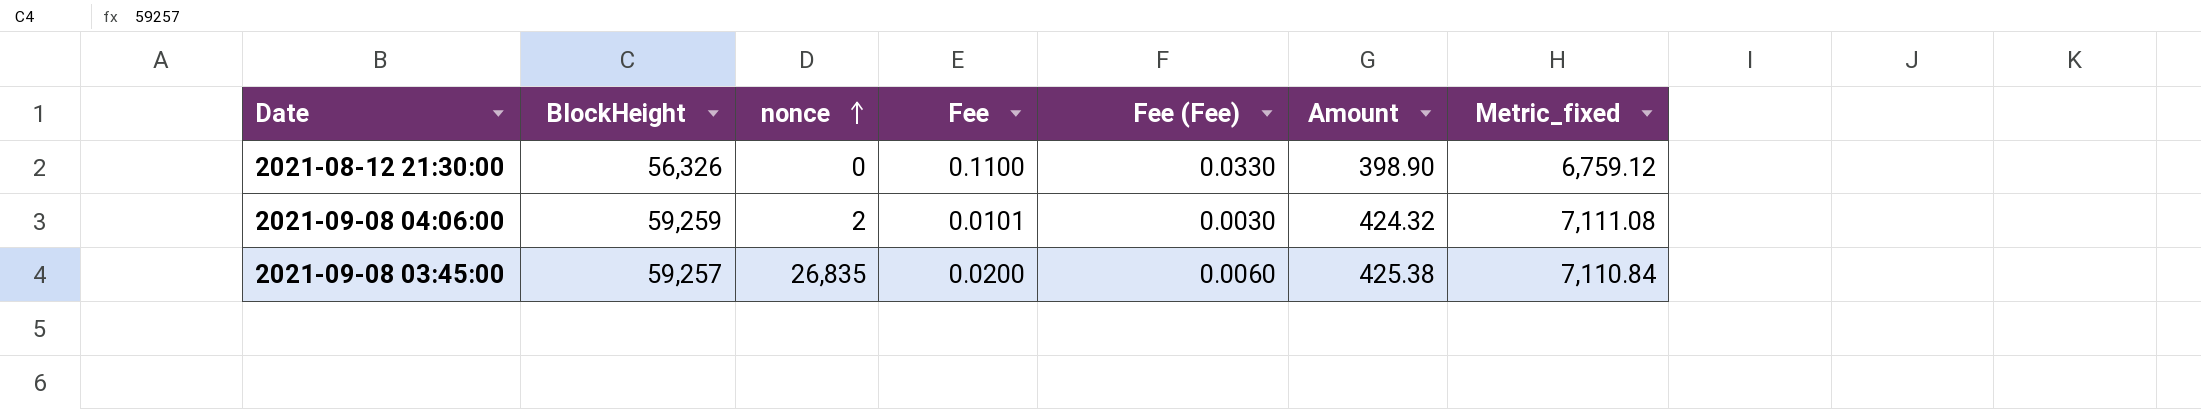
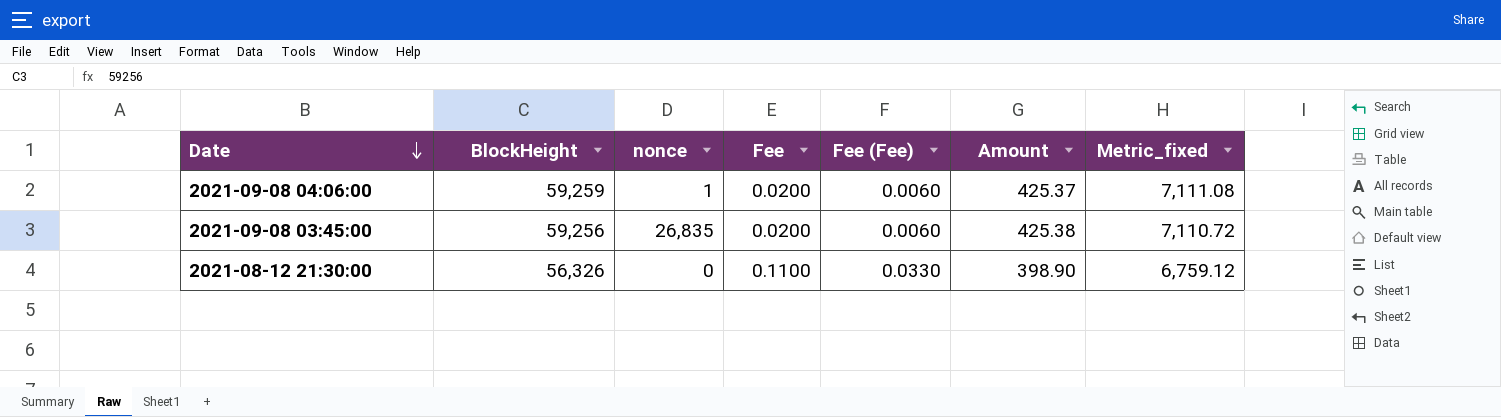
row order: nonce ascending -> Date descending
2021-09-08 04:06:00 | nonce: 2 -> 1
2021-09-08 04:06:00 | Fee: 0.0101 -> 0.0200
2021-09-08 04:06:00 | Fee (Fee): 0.0030 -> 0.0060
2021-09-08 04:06:00 | Amount: 424.32 -> 425.37
2021-09-08 03:45:00 | BlockHeight: 59,257 -> 59,256
2021-09-08 03:45:00 | Metric_fixed: 7,110.84 -> 7,110.72

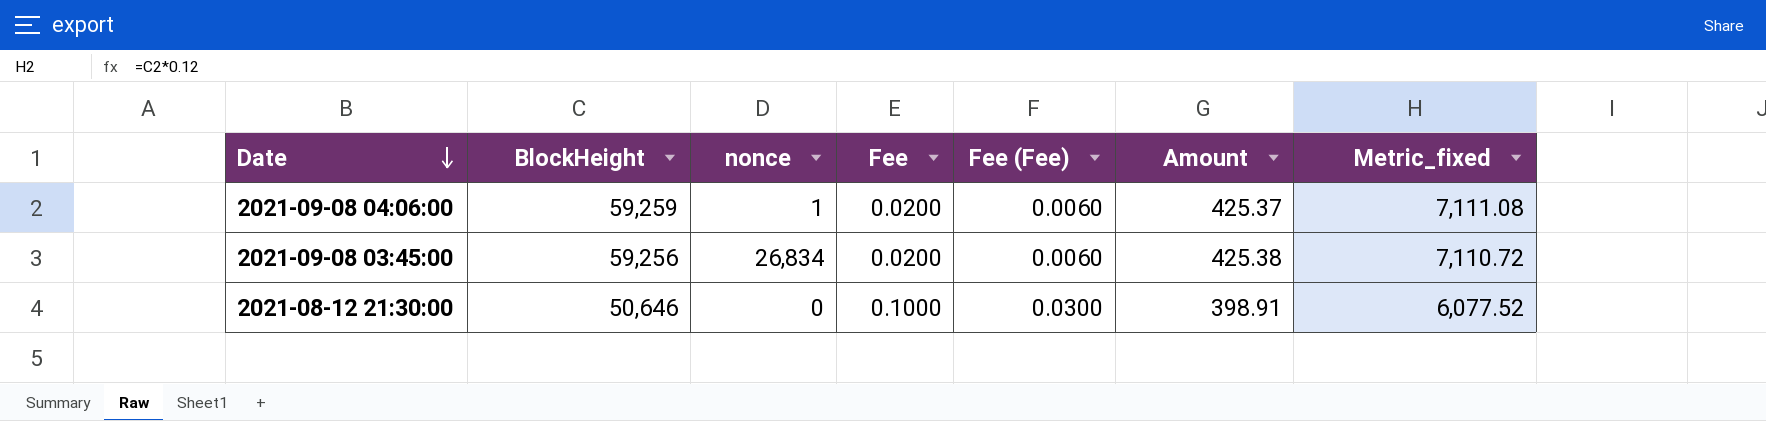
2021-09-08 03:45:00 | nonce: 26,835 -> 26,834
2021-08-12 21:30:00 | BlockHeight: 56,326 -> 50,646
2021-08-12 21:30:00 | Fee: 0.1100 -> 0.1000
2021-08-12 21:30:00 | Fee (Fee): 0.0330 -> 0.0300
2021-08-12 21:30:00 | Amount: 398.90 -> 398.91
2021-08-12 21:30:00 | Metric_fixed: 6,759.12 -> 6,077.52

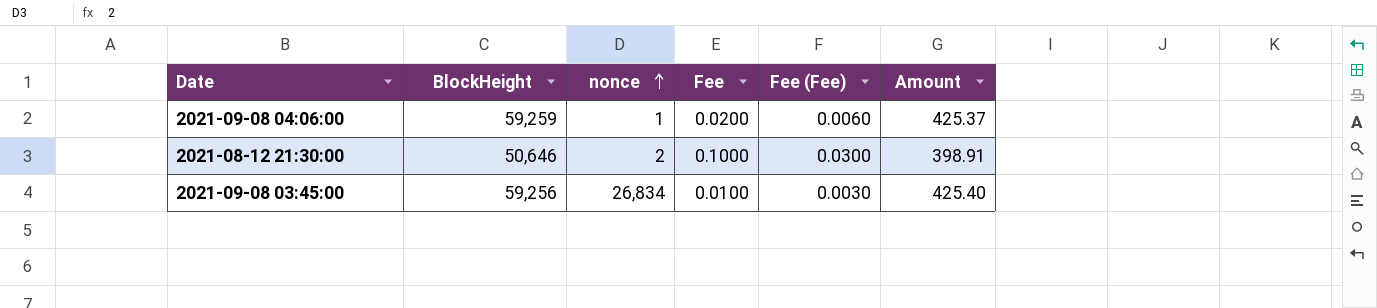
row order: Date descending -> nonce ascending
column Metric_fixed | formula: [BlockHeight] * 0.12 -> none
2021-08-12 21:30:00 | nonce: 0 -> 2
2021-09-08 03:45:00 | Fee: 0.0200 -> 0.0100
2021-09-08 03:45:00 | Fee (Fee): 0.0060 -> 0.0030
2021-09-08 03:45:00 | Amount: 425.38 -> 425.40

